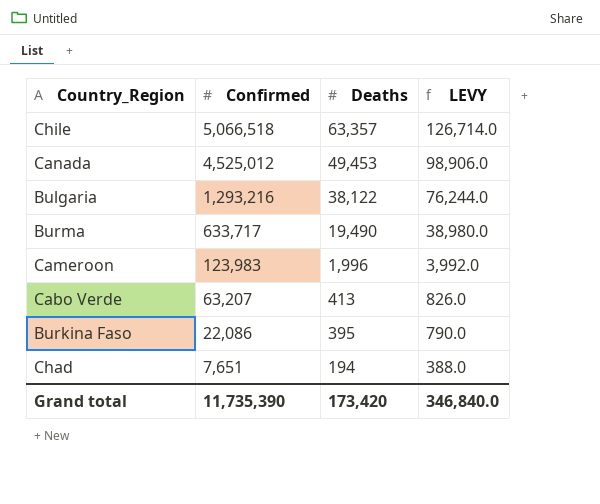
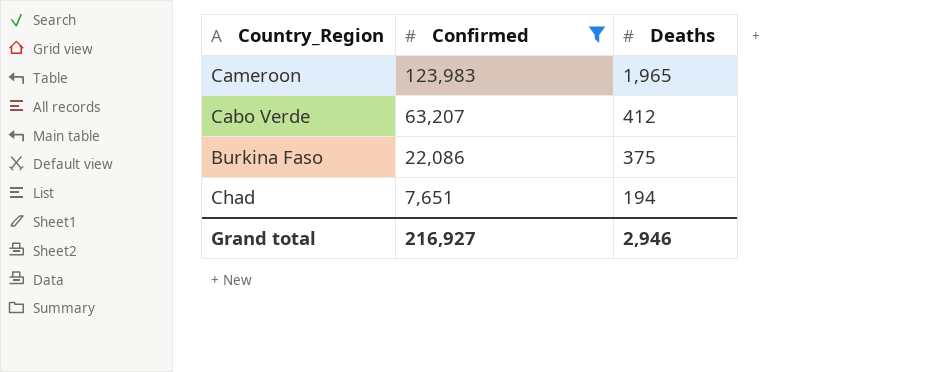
filter: none -> Confirmed <= 123,983
column LEVY | formula: [Deaths] * 2 -> none
Cameroon | Deaths: 1,996 -> 1,965
Cabo Verde | Deaths: 413 -> 412
Burkina Faso | Deaths: 395 -> 375
Grand total | Confirmed: 11,735,390 -> 216,927
Grand total | Deaths: 173,420 -> 2,946

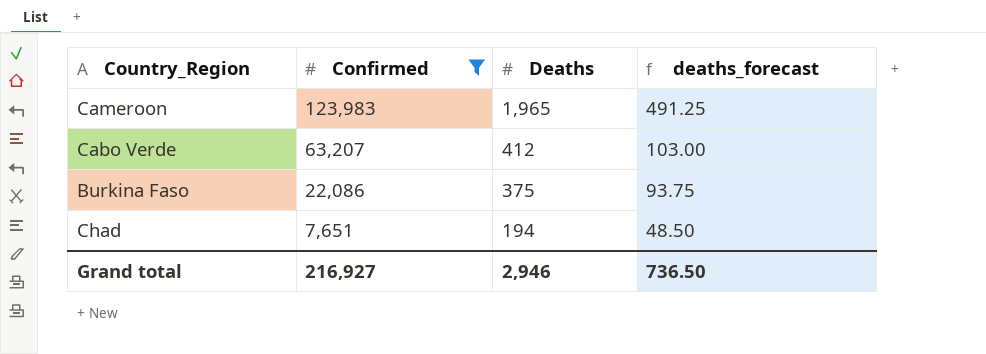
column deaths_forecast | formula: none -> [Deaths] * 0.25

